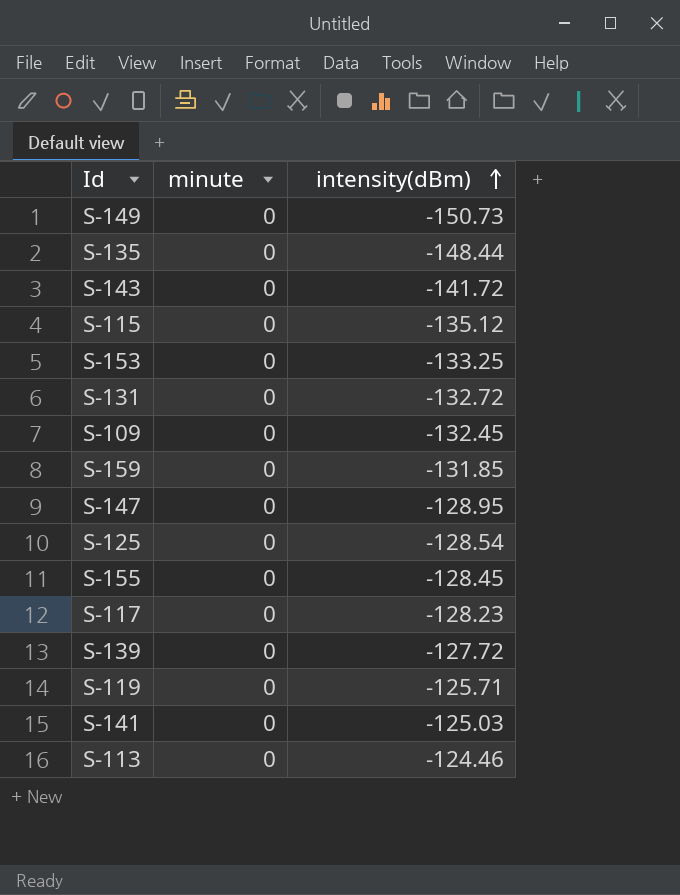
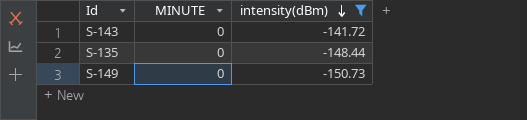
filter: none -> intensity(dBm) <= -141.72
row order: intensity(dBm) ascending -> intensity(dBm) descending
column name: minute -> MINUTE

